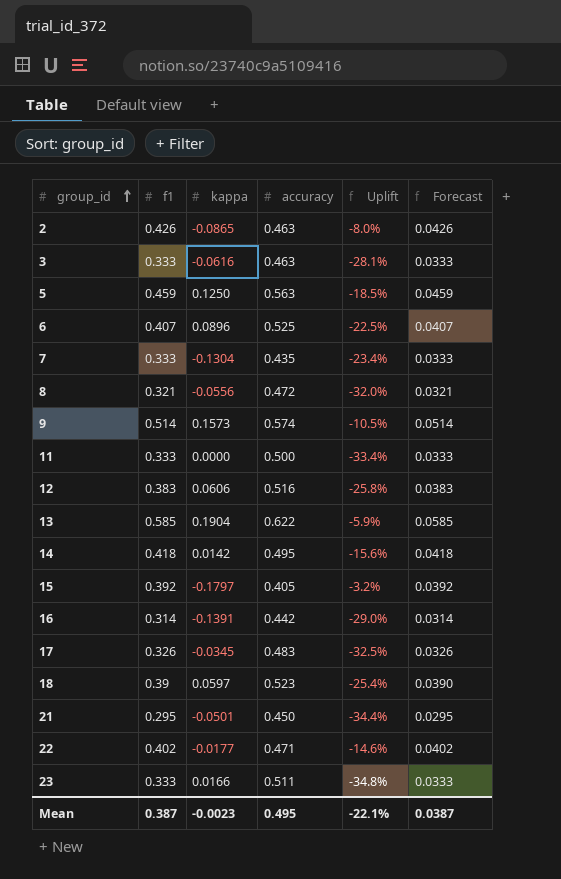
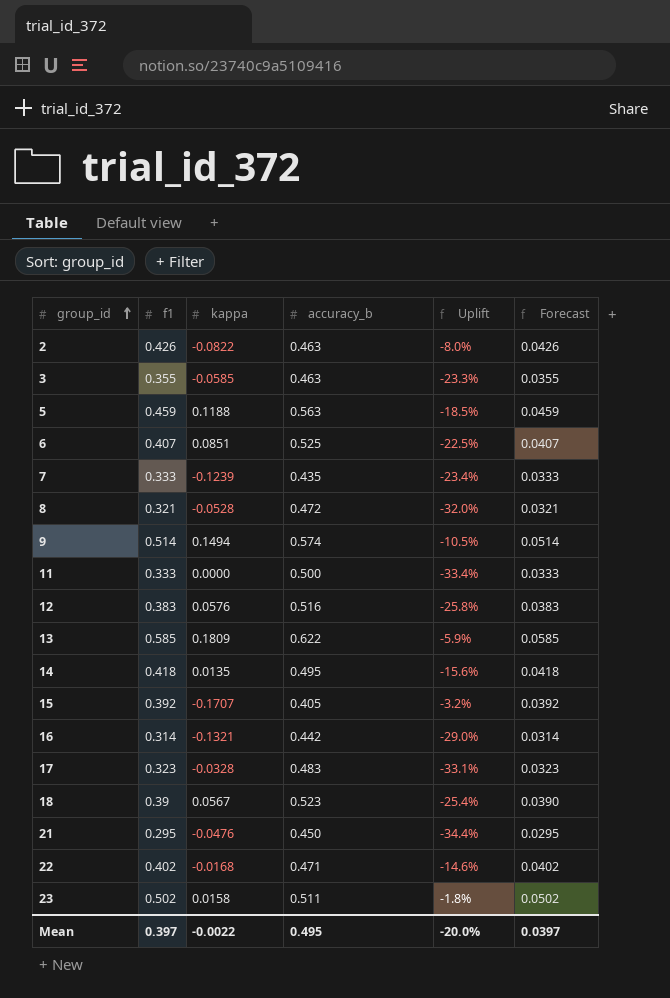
column name: accuracy -> accuracy_b
2 | kappa: -0.0865 -> -0.0822
3 | f1: 0.333 -> 0.355
3 | kappa: -0.0616 -> -0.0585
3 | Uplift: -28.1% -> -23.3%
3 | Forecast: 0.0333 -> 0.0355
5 | kappa: 0.1250 -> 0.1188
6 | kappa: 0.0896 -> 0.0851
7 | kappa: -0.1304 -> -0.1239
8 | kappa: -0.0556 -> -0.0528
9 | kappa: 0.1573 -> 0.1494
12 | kappa: 0.0606 -> 0.0576
13 | kappa: 0.1904 -> 0.1809
14 | kappa: 0.0142 -> 0.0135
15 | kappa: -0.1797 -> -0.1707
16 | kappa: -0.1391 -> -0.1321
17 | f1: 0.326 -> 0.323
17 | kappa: -0.0345 -> -0.0328
17 | Uplift: -32.5% -> -33.1%
17 | Forecast: 0.0326 -> 0.0323
18 | kappa: 0.0597 -> 0.0567
21 | kappa: -0.0501 -> -0.0476
22 | kappa: -0.0177 -> -0.0168
23 | f1: 0.333 -> 0.502
23 | kappa: 0.0166 -> 0.0158
23 | Uplift: -34.8% -> -1.8%
23 | Forecast: 0.0333 -> 0.0502
Mean | f1: 0.387 -> 0.397
Mean | kappa: -0.0023 -> -0.0022
Mean | Uplift: -22.1% -> -20.0%
Mean | Forecast: 0.0387 -> 0.0397

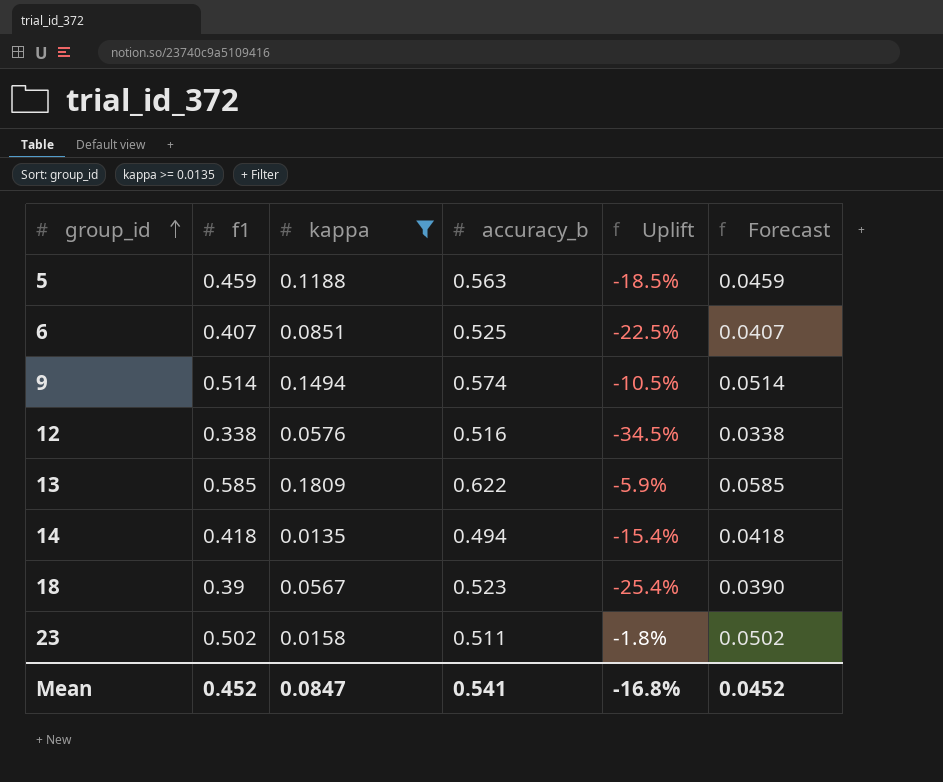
filter: none -> kappa >= 0.0135
12 | f1: 0.383 -> 0.338
12 | Uplift: -25.8% -> -34.5%
12 | Forecast: 0.0383 -> 0.0338
14 | accuracy_b: 0.495 -> 0.494
14 | Uplift: -15.6% -> -15.4%
Mean | f1: 0.397 -> 0.452
Mean | kappa: -0.0022 -> 0.0847
Mean | accuracy_b: 0.495 -> 0.541
Mean | Uplift: -20.0% -> -16.8%
Mean | Forecast: 0.0397 -> 0.0452

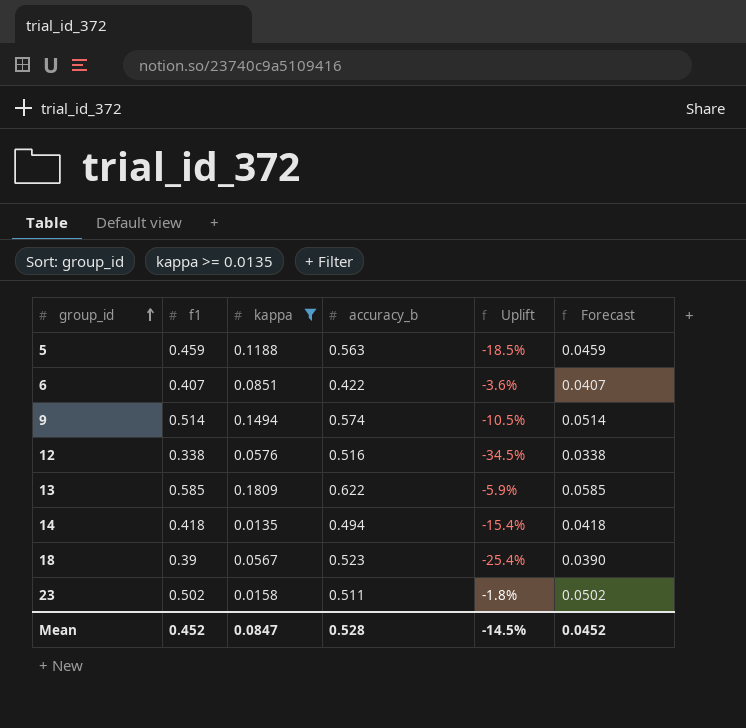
6 | accuracy_b: 0.525 -> 0.422
6 | Uplift: -22.5% -> -3.6%
Mean | accuracy_b: 0.541 -> 0.528
Mean | Uplift: -16.8% -> -14.5%

